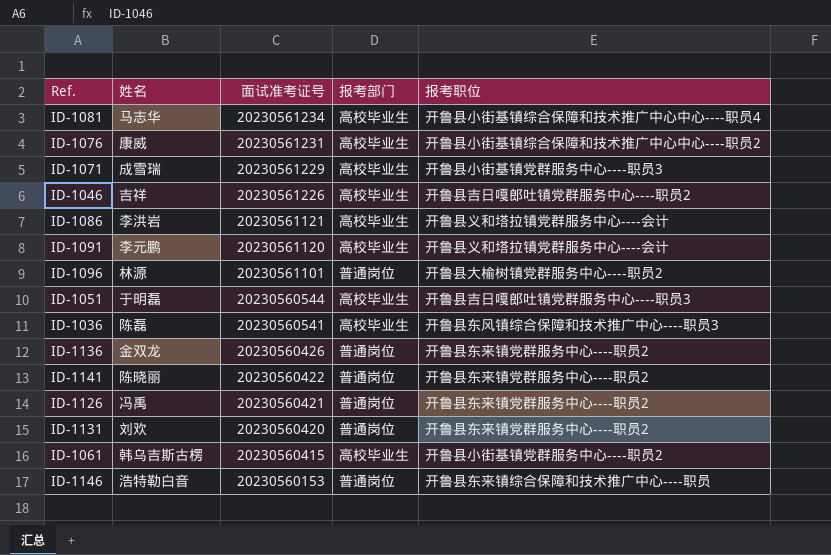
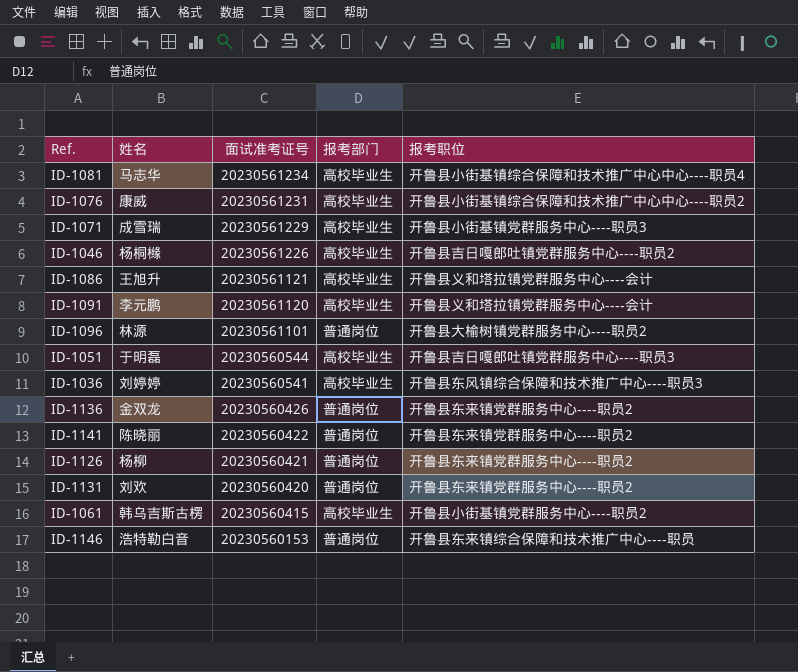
ID-1046 | 姓名: 吉祥 -> 杨桐橼
ID-1086 | 姓名: 李洪岩 -> 王旭升
ID-1036 | 姓名: 陈磊 -> 刘婷婷
ID-1126 | 姓名: 冯禹 -> 杨柳

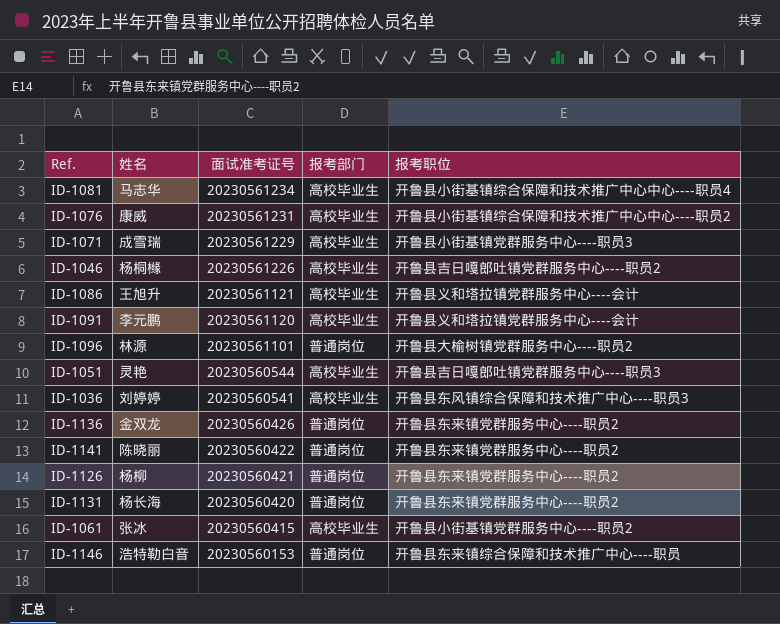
ID-1051 | 姓名: 于明磊 -> 灵艳
ID-1131 | 姓名: 刘欢 -> 杨长海
ID-1061 | 姓名: 韩乌吉斯古楞 -> 张冰

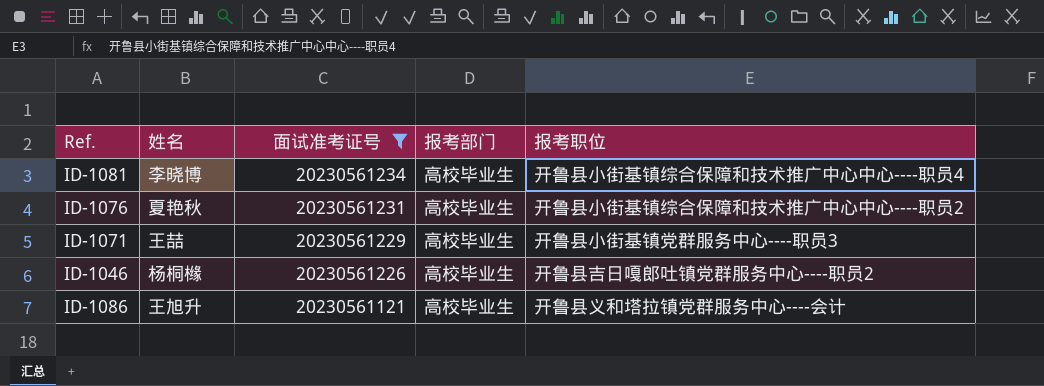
filter: none -> 面试准考证号 >= 20230561121
ID-1081 | 姓名: 马志华 -> 李晓博
ID-1076 | 姓名: 康威 -> 夏艳秋
ID-1071 | 姓名: 成雪瑞 -> 王喆

